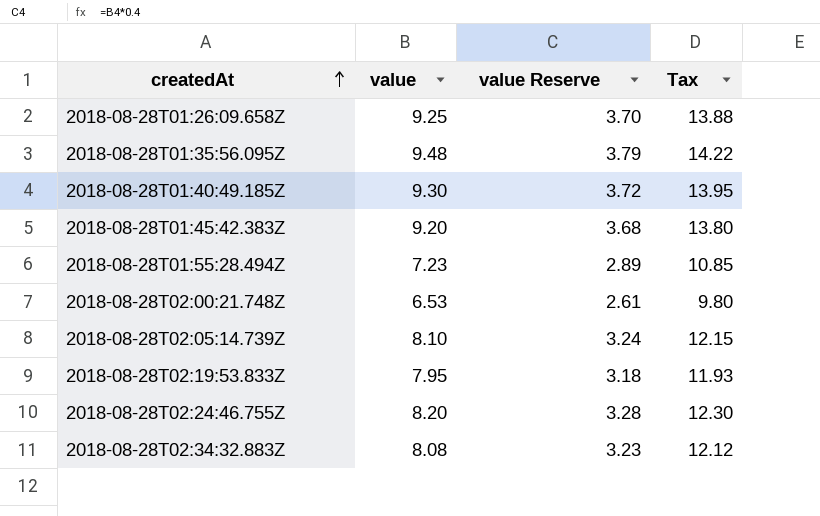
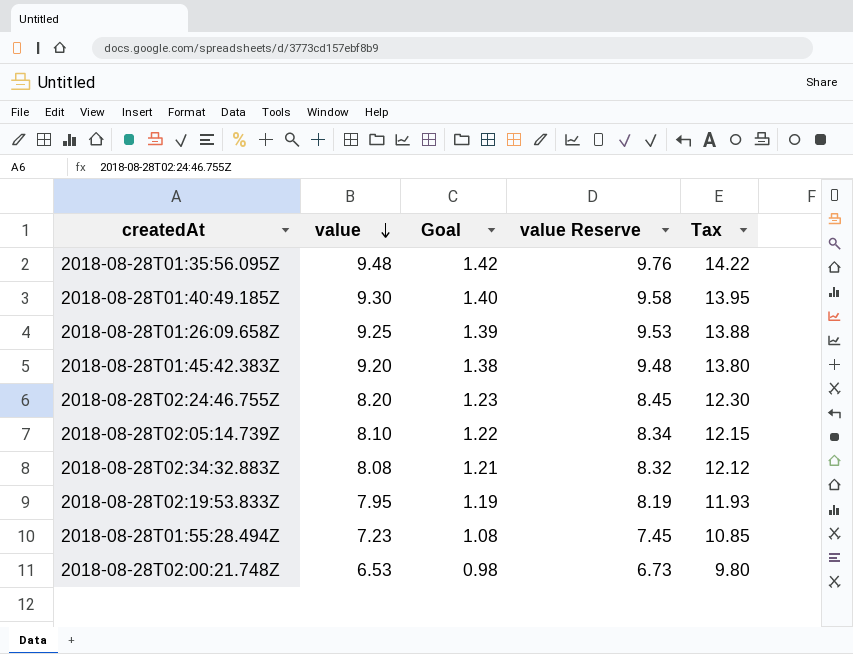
row order: createdAt ascending -> value descending
column Goal | formula: none -> [value] * 0.15
column value Reserve | formula: [value] * 0.4 -> [value] * 1.03

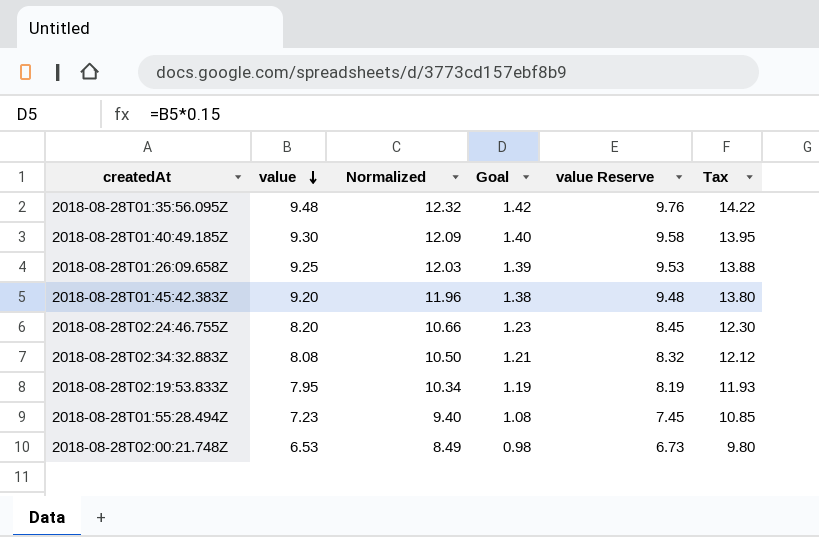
column Normalized | formula: none -> [value] * 1.3
row 2018-08-28T02:05:14.739Z: 8.10 | 1.22 | 8.34 | 12.15 -> none

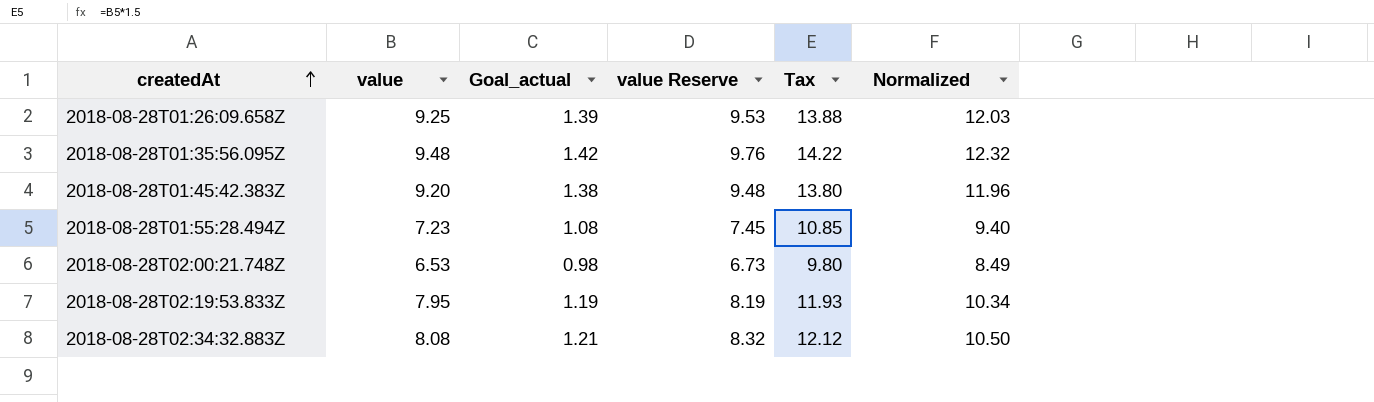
row order: value descending -> createdAt ascending
column name: Goal -> Goal_actual
column Normalized | position: 3 -> 6
row 2018-08-28T01:40:49.185Z: 9.30 | 12.09 | 1.40 | 9.58 | 13.95 -> none
row 2018-08-28T02:24:46.755Z: 8.20 | 10.66 | 1.23 | 8.45 | 12.30 -> none

